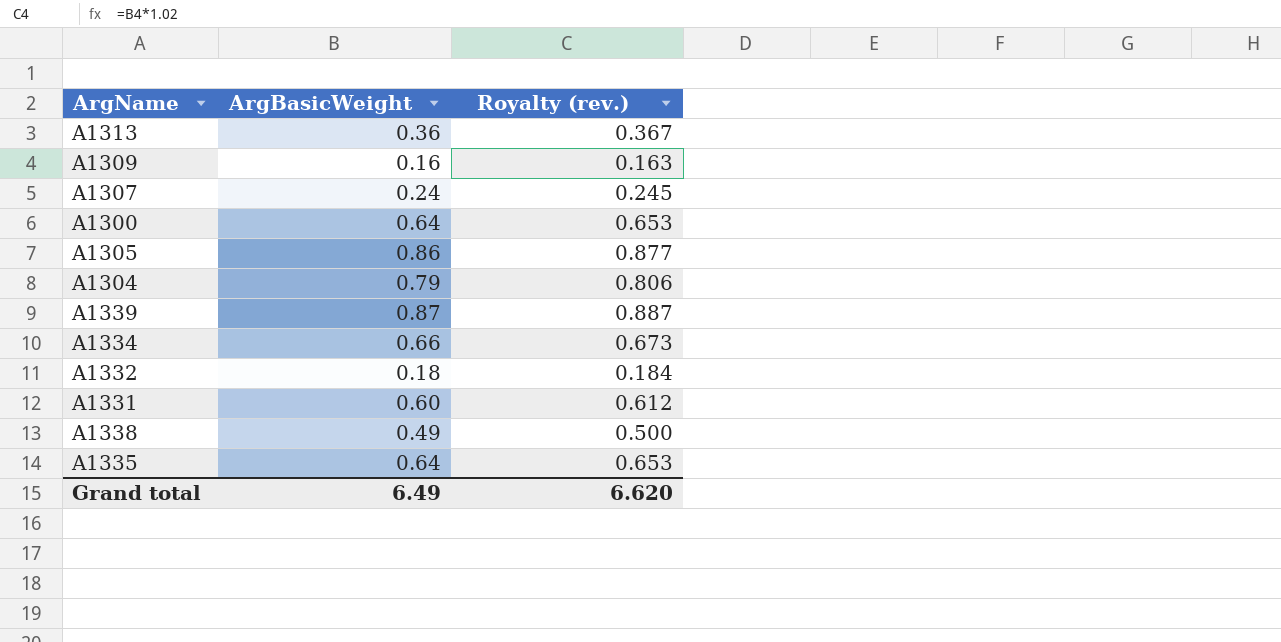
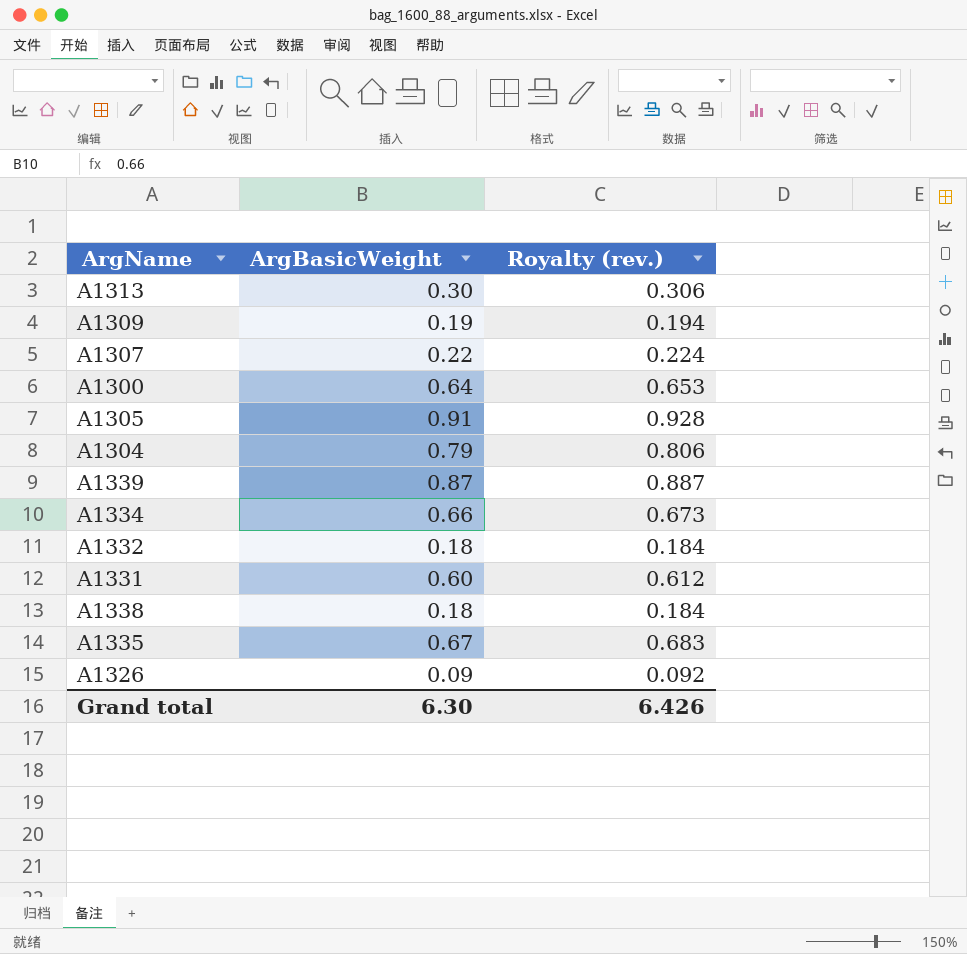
A1313 | ArgBasicWeight: 0.36 -> 0.30
A1313 | Royalty (rev.): 0.367 -> 0.306
A1309 | ArgBasicWeight: 0.16 -> 0.19
A1309 | Royalty (rev.): 0.163 -> 0.194
A1307 | ArgBasicWeight: 0.24 -> 0.22
A1307 | Royalty (rev.): 0.245 -> 0.224
A1305 | ArgBasicWeight: 0.86 -> 0.91
A1305 | Royalty (rev.): 0.877 -> 0.928
A1338 | ArgBasicWeight: 0.49 -> 0.18
A1338 | Royalty (rev.): 0.500 -> 0.184
A1335 | ArgBasicWeight: 0.64 -> 0.67
A1335 | Royalty (rev.): 0.653 -> 0.683
row A1326: none -> 0.09 | 0.092
Grand total | ArgBasicWeight: 6.49 -> 6.30
Grand total | Royalty (rev.): 6.620 -> 6.426

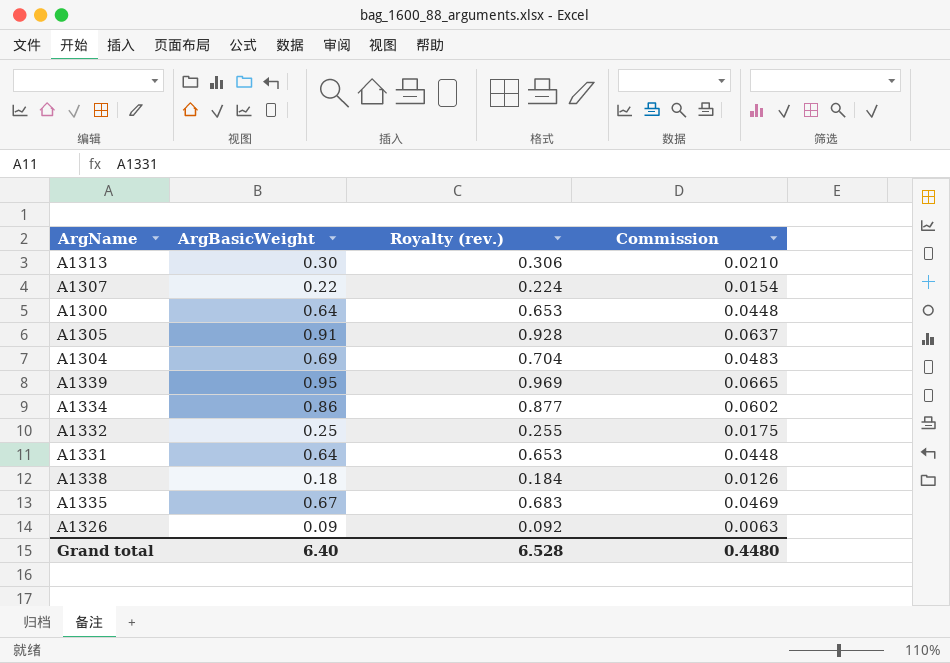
column Commission | formula: none -> [ArgBasicWeight] * 0.07
row A1309: 0.19 | 0.194 -> none
A1304 | ArgBasicWeight: 0.79 -> 0.69
A1304 | Royalty (rev.): 0.806 -> 0.704
A1339 | ArgBasicWeight: 0.87 -> 0.95
A1339 | Royalty (rev.): 0.887 -> 0.969
A1334 | ArgBasicWeight: 0.66 -> 0.86
A1334 | Royalty (rev.): 0.673 -> 0.877
A1332 | ArgBasicWeight: 0.18 -> 0.25
A1332 | Royalty (rev.): 0.184 -> 0.255
A1331 | ArgBasicWeight: 0.60 -> 0.64
A1331 | Royalty (rev.): 0.612 -> 0.653
Grand total | ArgBasicWeight: 6.30 -> 6.40
Grand total | Royalty (rev.): 6.426 -> 6.528

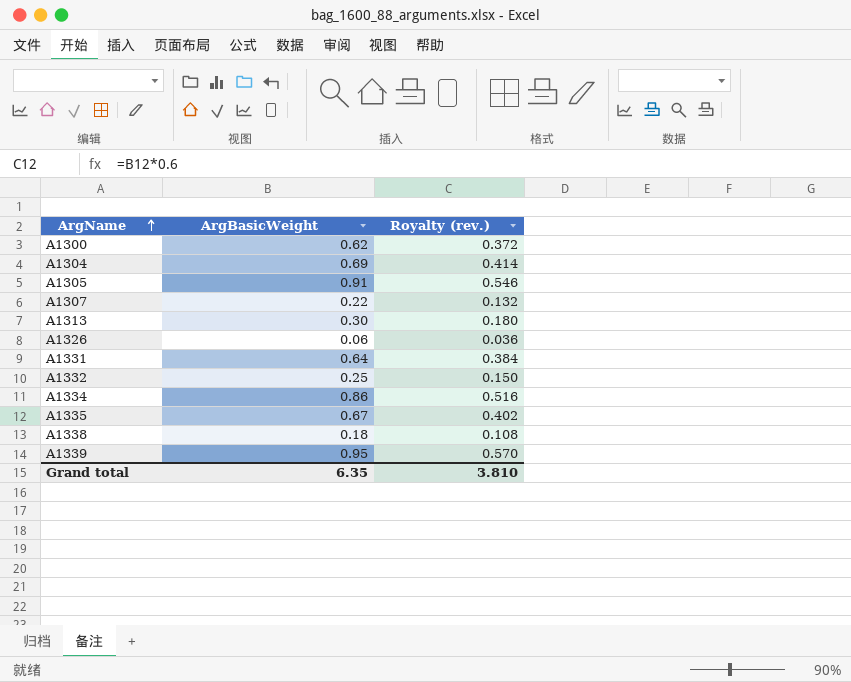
row order: none -> ArgName ascending
column Commission | formula: [ArgBasicWeight] * 0.07 -> none
column Royalty (rev.) | formula: [ArgBasicWeight] * 1.02 -> [ArgBasicWeight] * 0.6
A1300 | ArgBasicWeight: 0.64 -> 0.62
A1326 | ArgBasicWeight: 0.09 -> 0.06
Grand total | ArgBasicWeight: 6.40 -> 6.35
Grand total | Royalty (rev.): 6.528 -> 3.810

